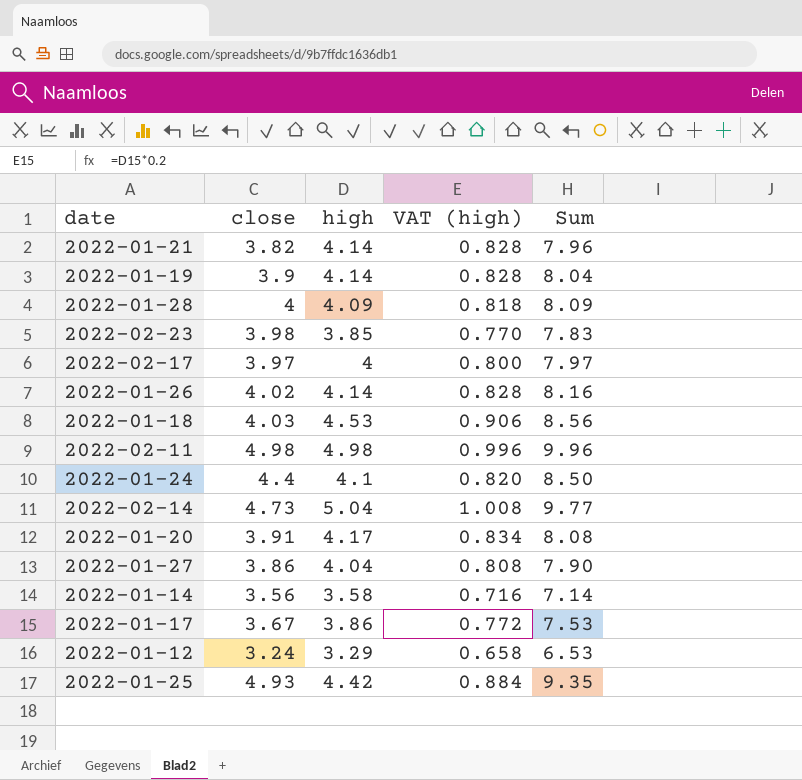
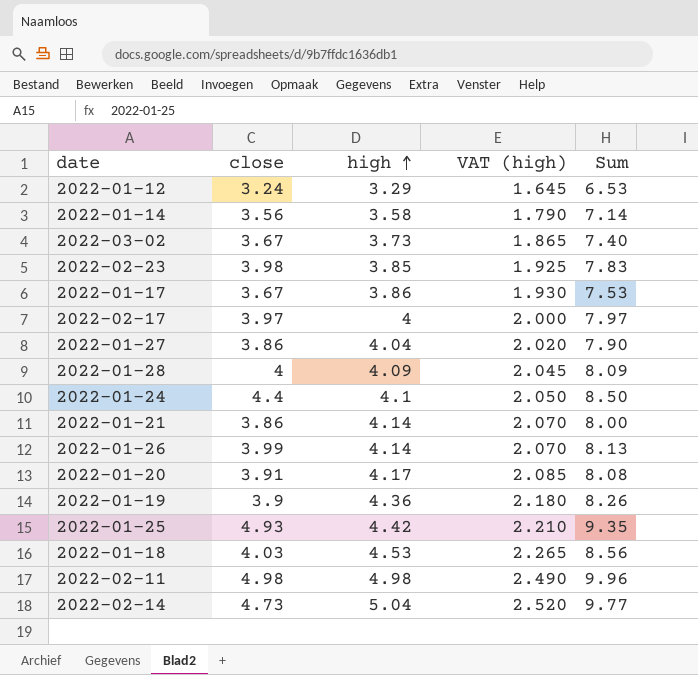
row order: none -> high ascending
column VAT (high) | formula: [high] * 0.2 -> [high] * 0.5
row 2022-03-02: none -> 3.67 | 3.73 | 1.865 | 7.40
2022-01-21 | close: 3.82 -> 3.86
2022-01-21 | Sum: 7.96 -> 8.00
2022-01-26 | close: 4.02 -> 3.99
2022-01-26 | Sum: 8.16 -> 8.13
2022-01-19 | high: 4.14 -> 4.36
2022-01-19 | Sum: 8.04 -> 8.26

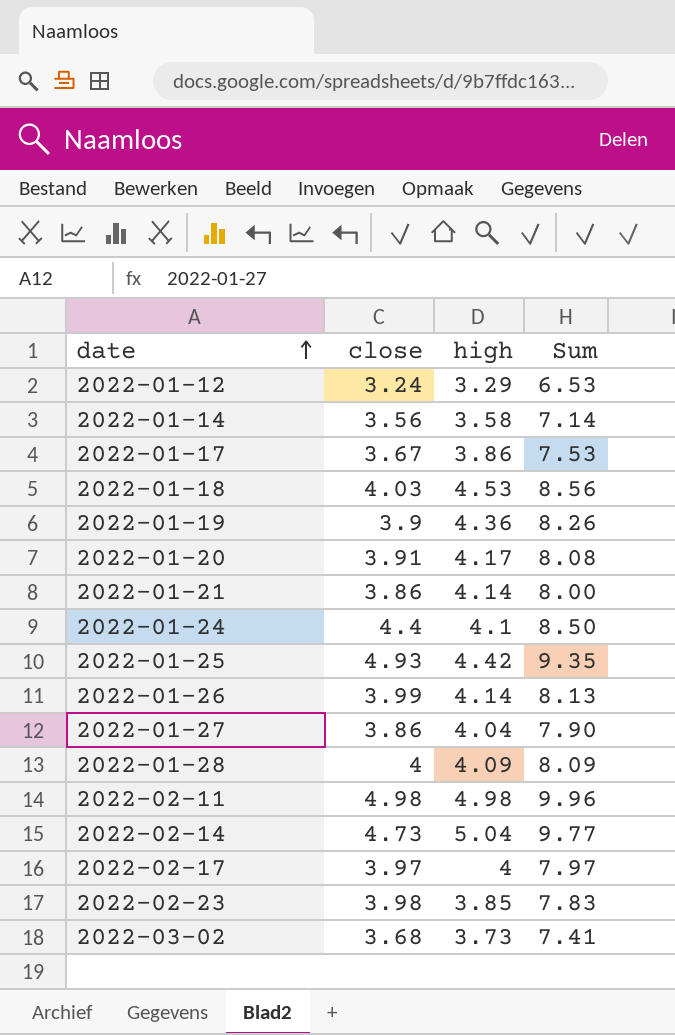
row order: high ascending -> date ascending
column VAT (high) | formula: [high] * 0.5 -> none
2022-03-02 | close: 3.67 -> 3.68
2022-03-02 | Sum: 7.40 -> 7.41

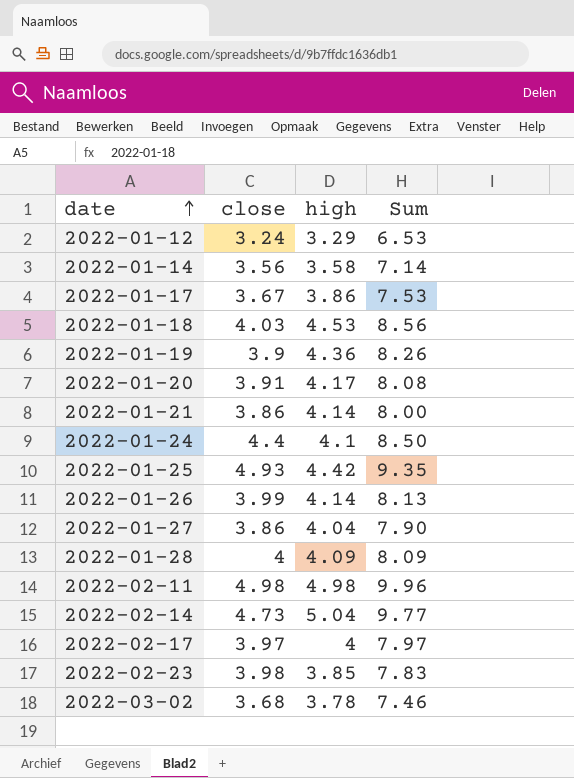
2022-03-02 | high: 3.73 -> 3.78
2022-03-02 | Sum: 7.41 -> 7.46

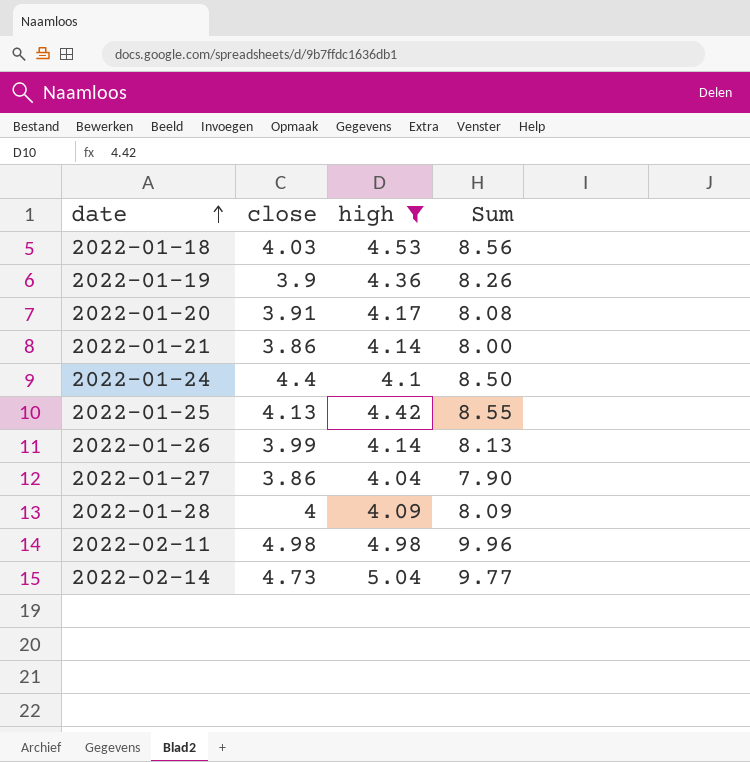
filter: none -> high >= 4.04
2022-01-25 | close: 4.93 -> 4.13
2022-01-25 | Sum: 9.35 -> 8.55

